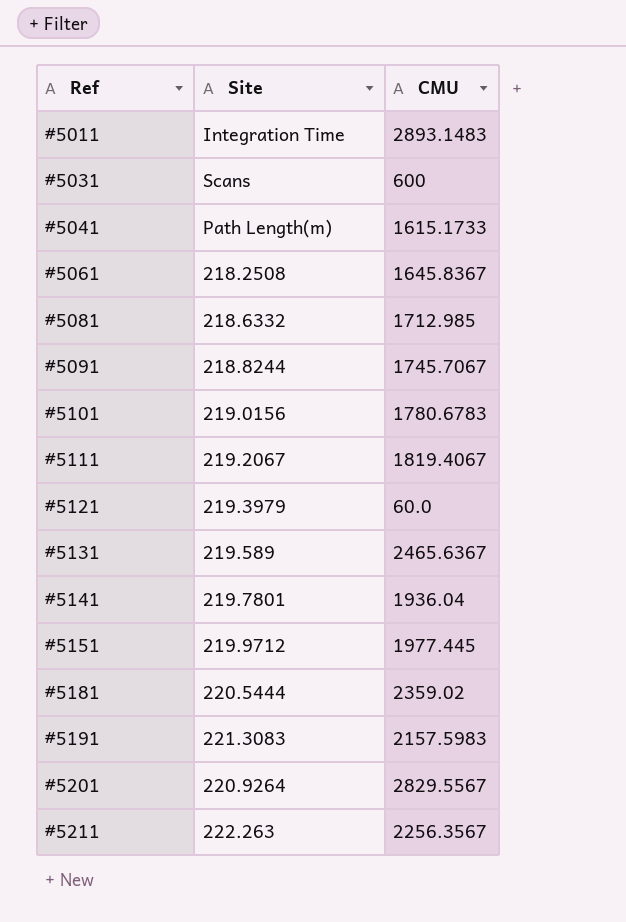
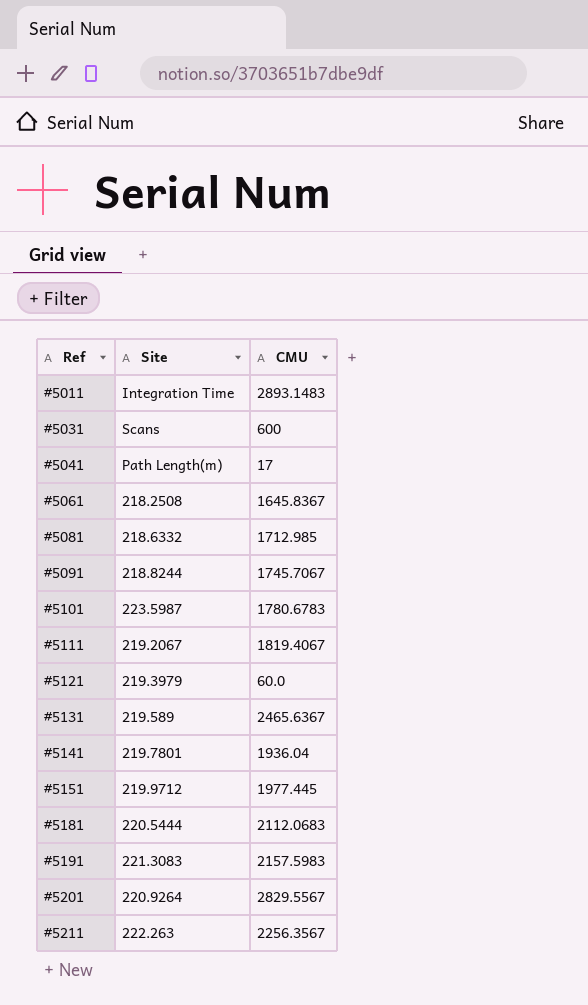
#5041 | CMU: 1615.1733 -> 17
#5101 | Site: 219.0156 -> 223.5987
#5181 | CMU: 2359.02 -> 2112.0683

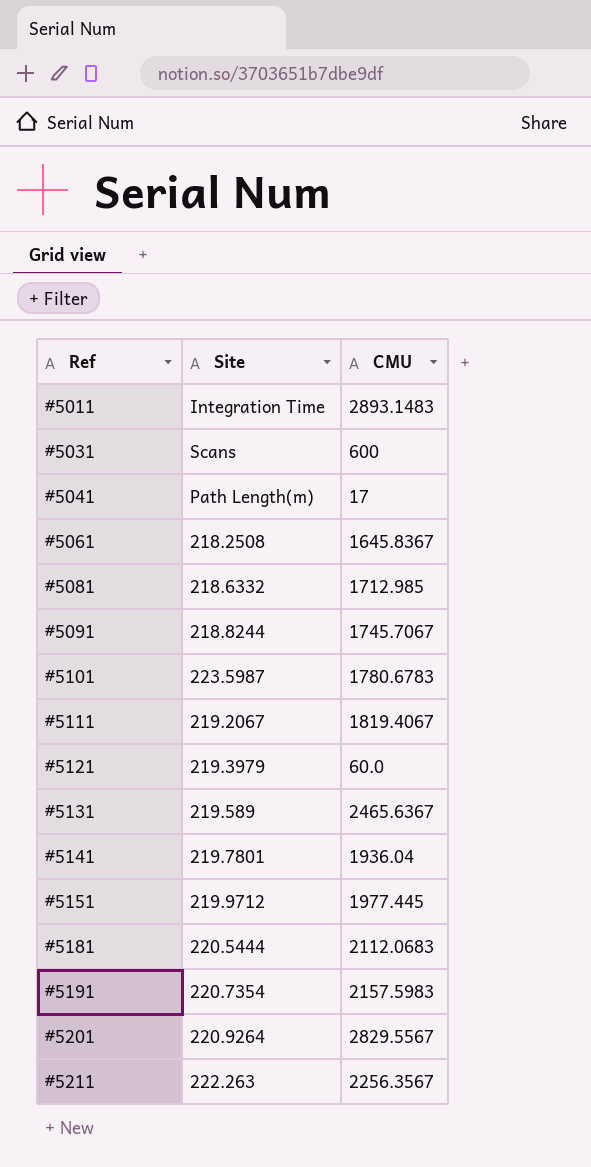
#5191 | Site: 221.3083 -> 220.7354

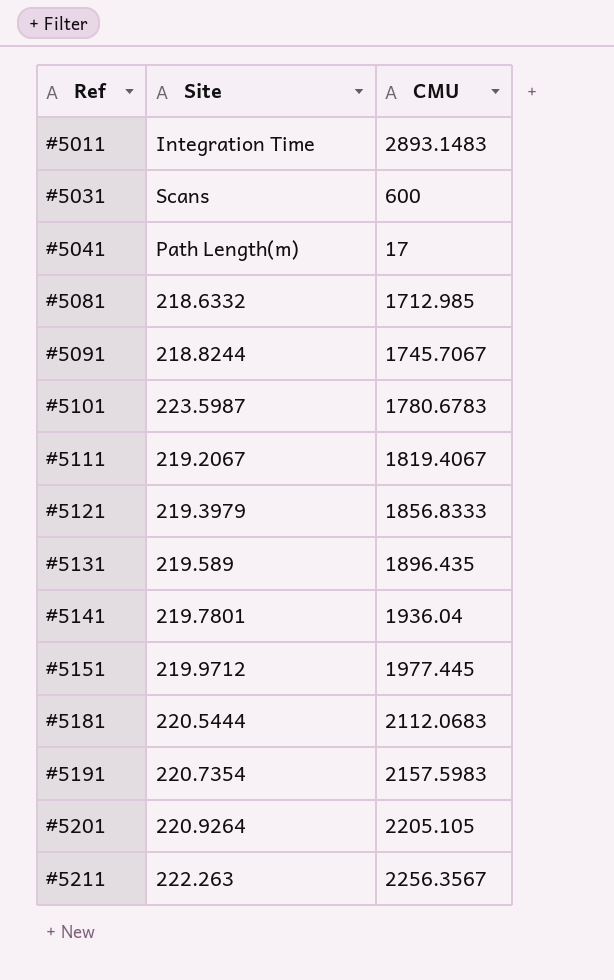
row #5061: 218.2508 | 1645.8367 -> none
#5121 | CMU: 60.0 -> 1856.8333
#5131 | CMU: 2465.6367 -> 1896.435
#5201 | CMU: 2829.5567 -> 2205.105

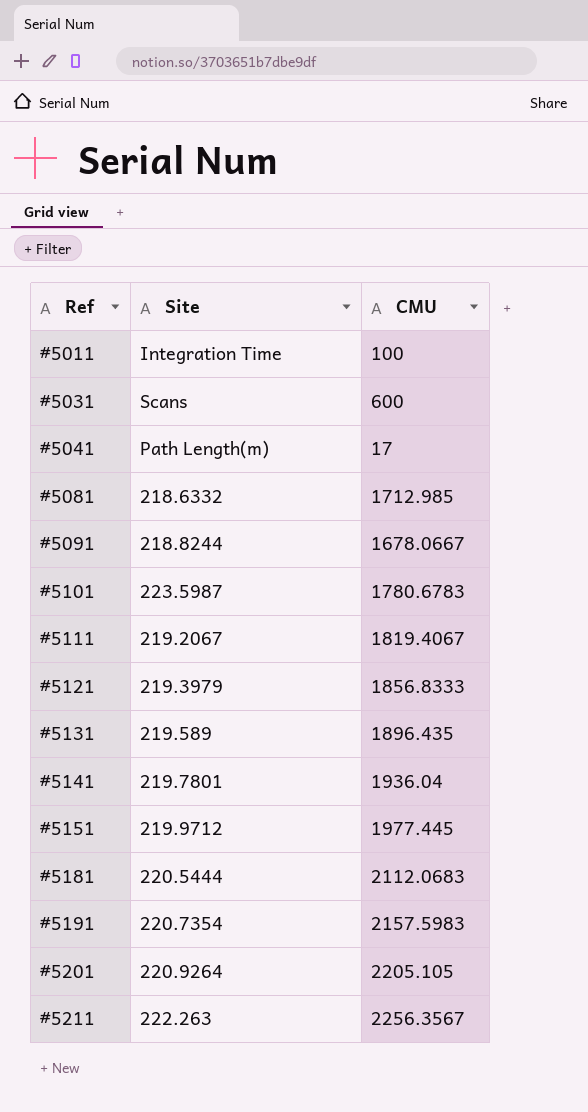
#5011 | CMU: 2893.1483 -> 100
#5091 | CMU: 1745.7067 -> 1678.0667

